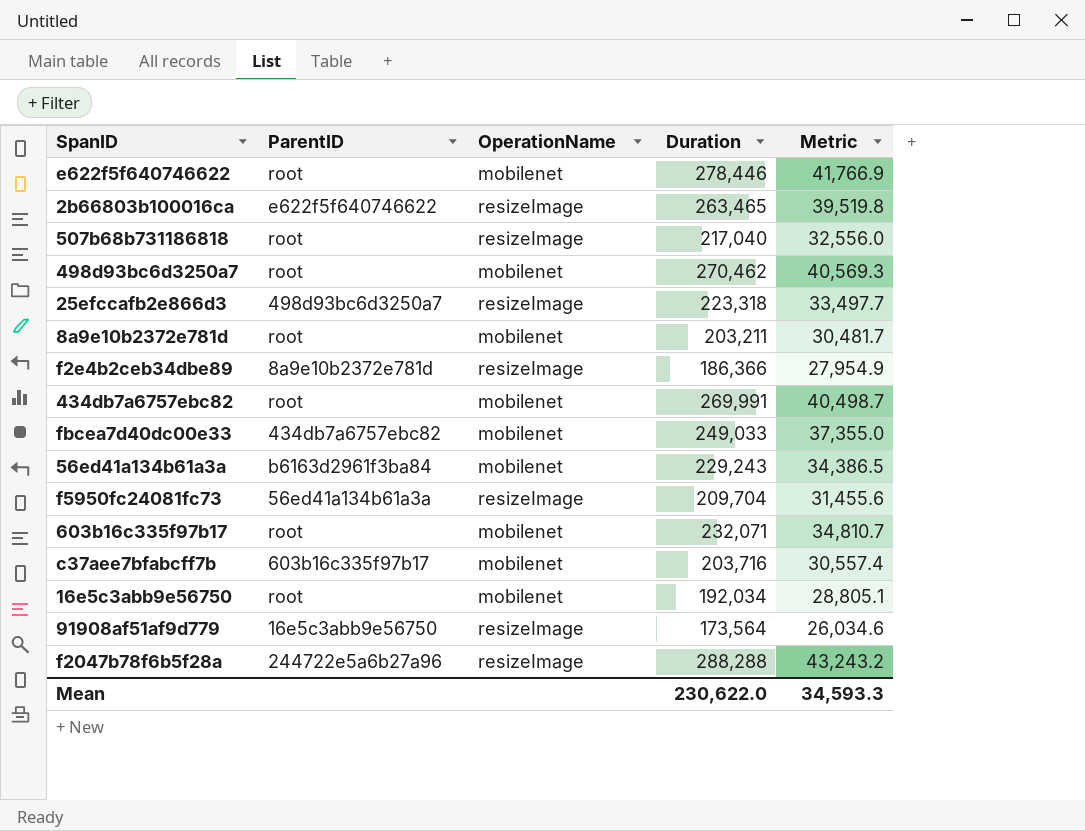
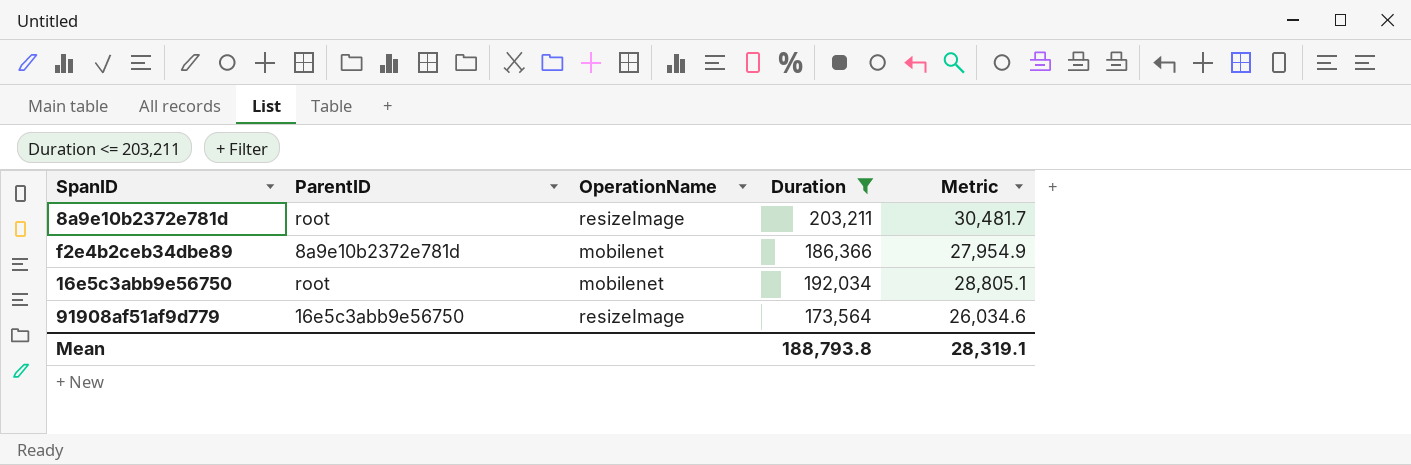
filter: none -> Duration <= 203,211
8a9e10b2372e781d | OperationName: mobilenet -> resizeImage
f2e4b2ceb34dbe89 | OperationName: resizeImage -> mobilenet
Mean | Duration: 230,622.0 -> 188,793.8
Mean | Metric: 34,593.3 -> 28,319.1

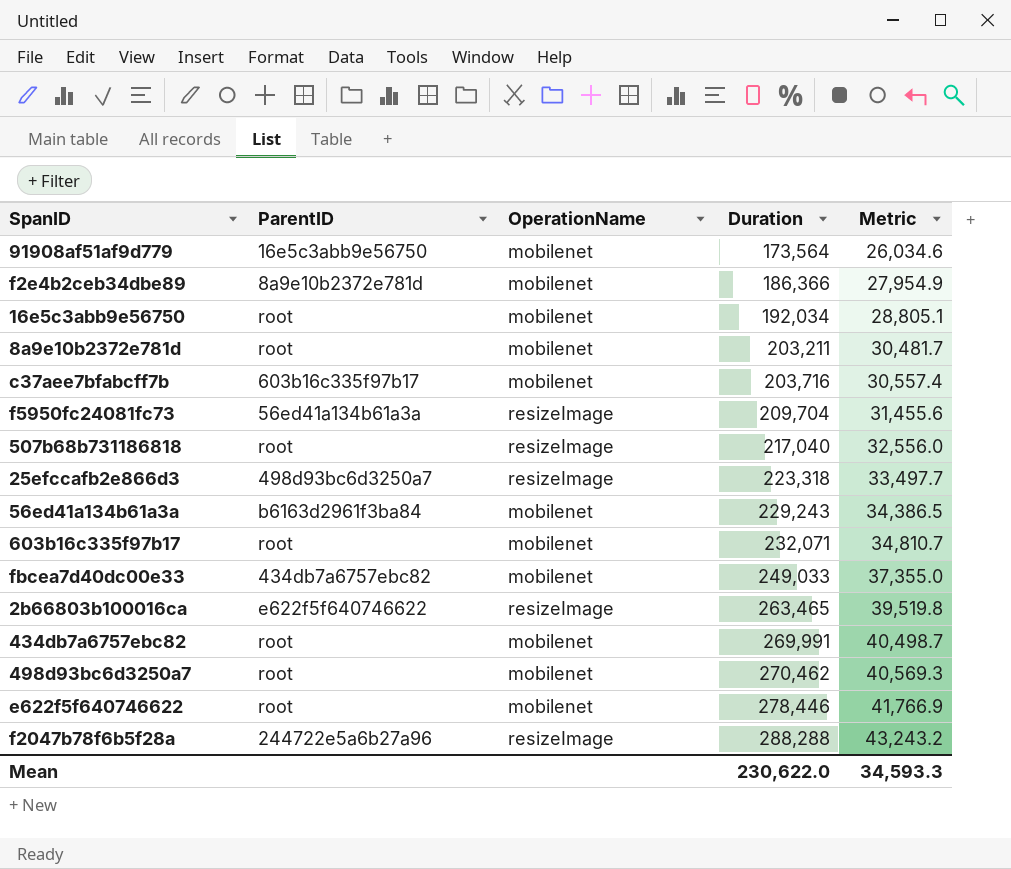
filter: Duration <= 203,211 -> none
row order: none -> Duration ascending
91908af51af9d779 | OperationName: resizeImage -> mobilenet
8a9e10b2372e781d | OperationName: resizeImage -> mobilenet
Mean | Duration: 188,793.8 -> 230,622.0
Mean | Metric: 28,319.1 -> 34,593.3

